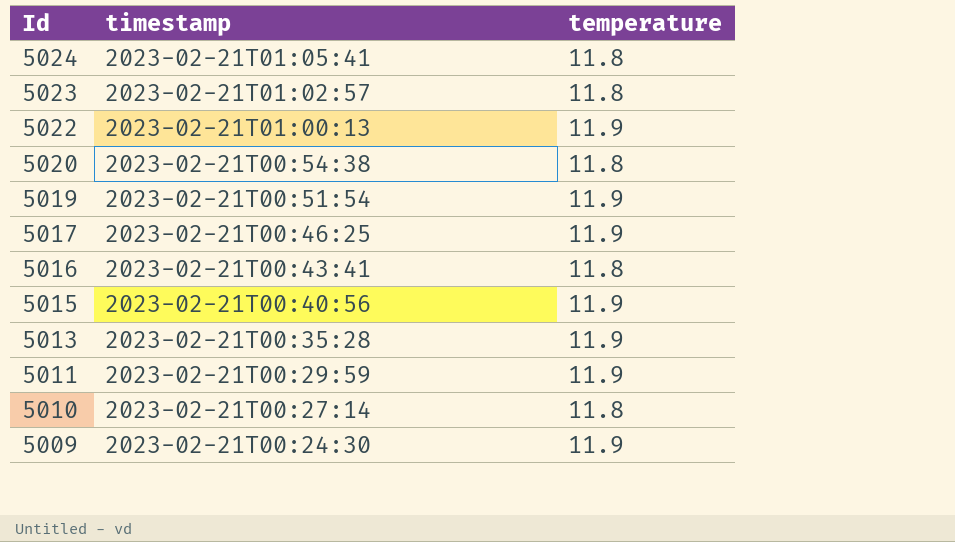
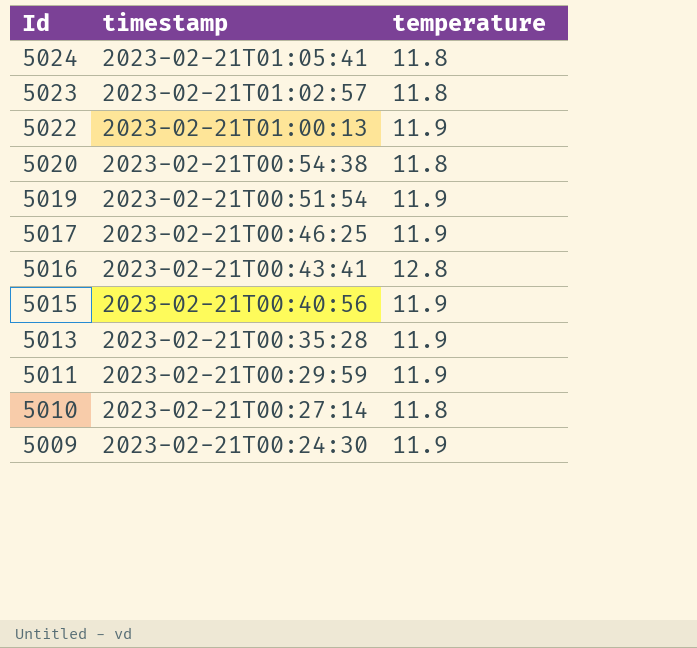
5016 | temperature: 11.8 -> 12.8

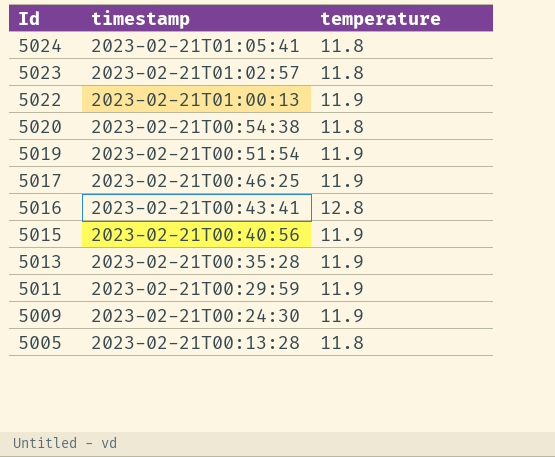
row 5010: 2023-02-21T00:27:14 | 11.8 -> none
row 5005: none -> 2023-02-21T00:13:28 | 11.8

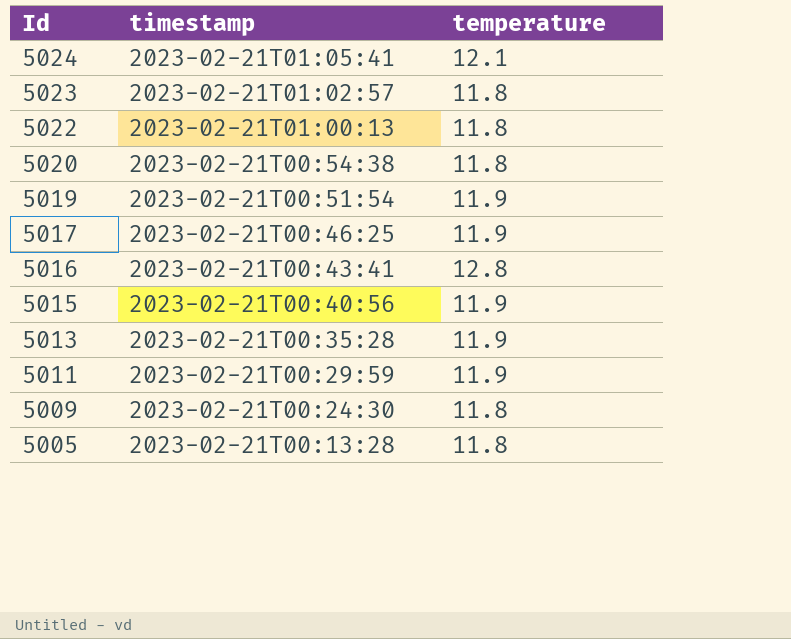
5024 | temperature: 11.8 -> 12.1
5022 | temperature: 11.9 -> 11.8
5009 | temperature: 11.9 -> 11.8

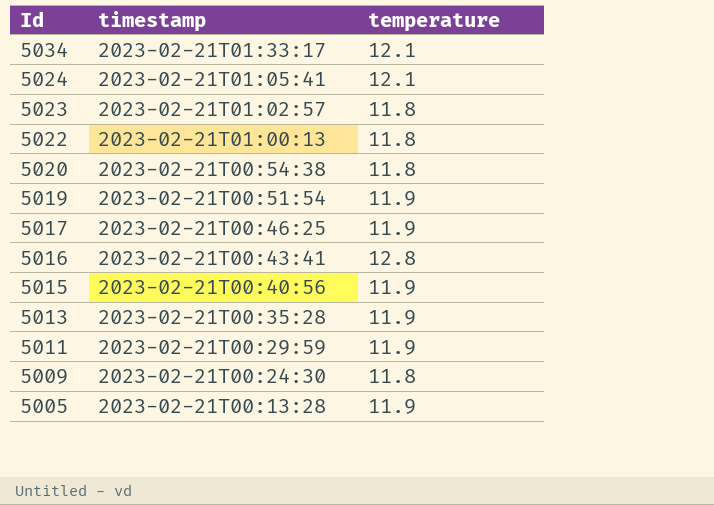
row 5034: none -> 2023-02-21T01:33:17 | 12.1
5005 | temperature: 11.8 -> 11.9

